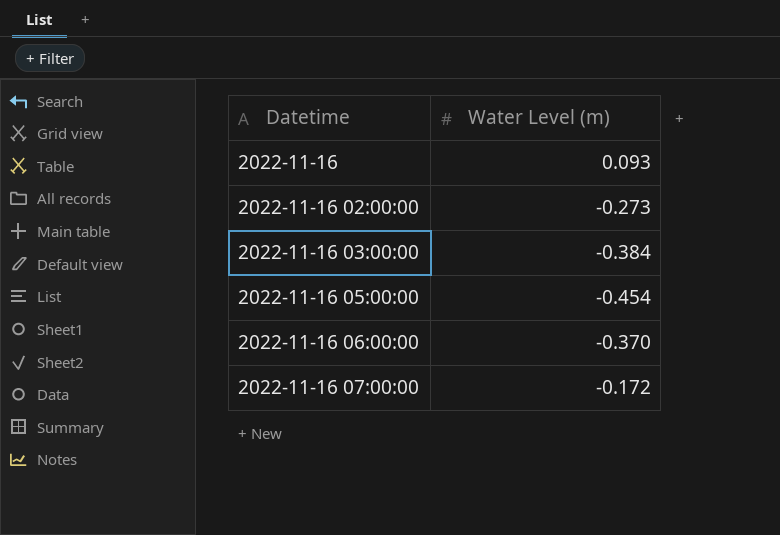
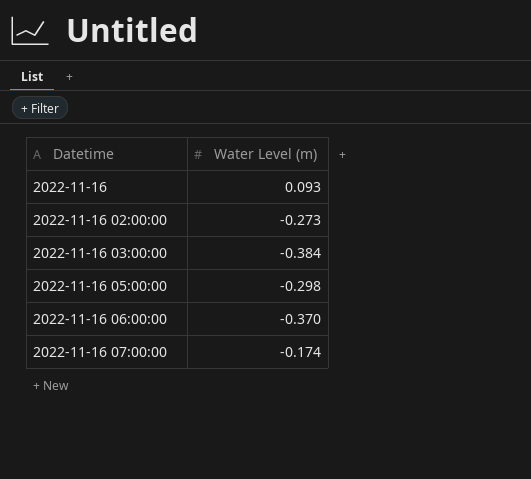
2022-11-16 05:00:00 | Water Level (m): -0.454 -> -0.298
2022-11-16 07:00:00 | Water Level (m): -0.172 -> -0.174

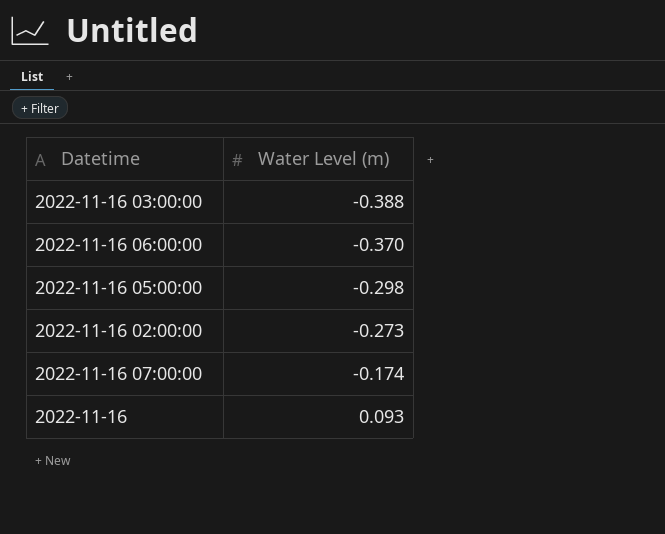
row order: Datetime ascending -> Water Level (m) ascending
2022-11-16 03:00:00 | Water Level (m): -0.384 -> -0.388

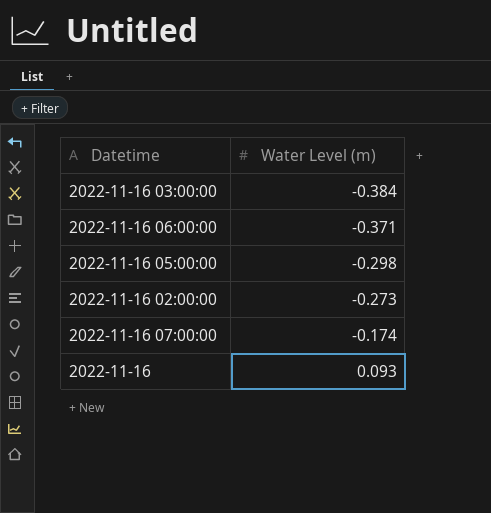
2022-11-16 03:00:00 | Water Level (m): -0.388 -> -0.384
2022-11-16 06:00:00 | Water Level (m): -0.370 -> -0.371

